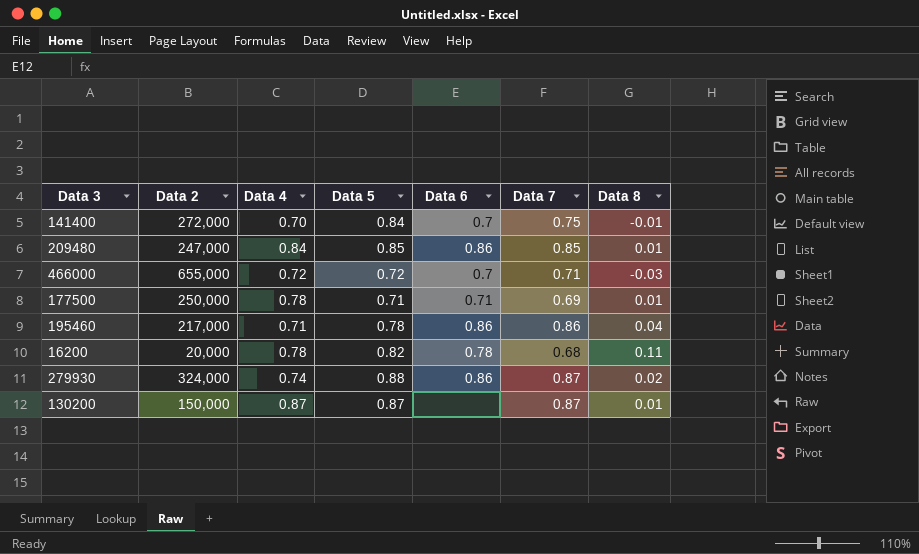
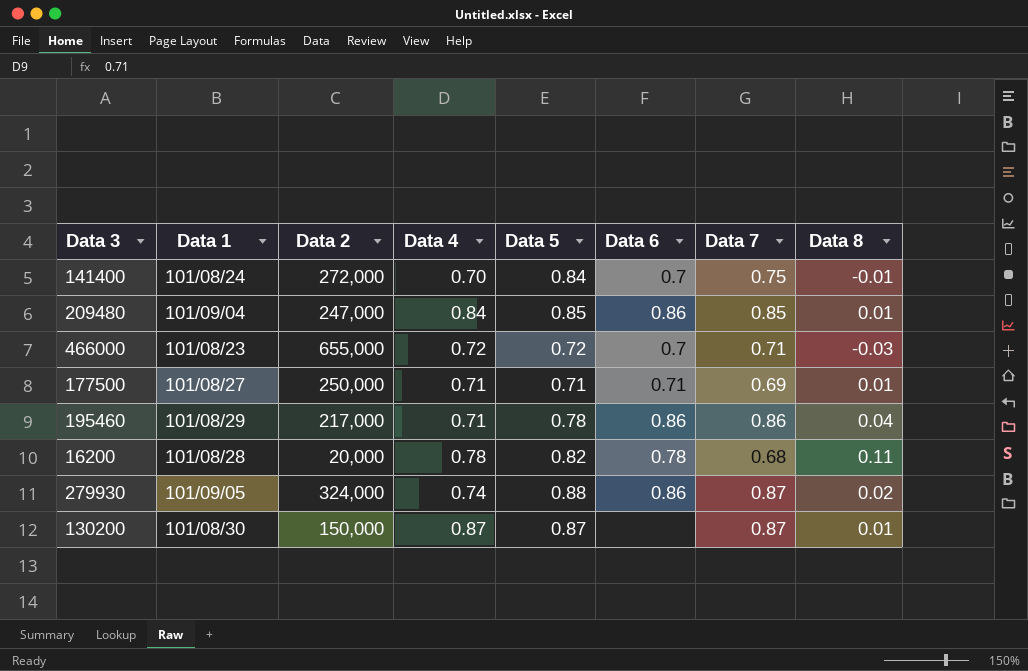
column Data 1 | position: none -> 2
177500 | Data 4: 0.78 -> 0.71

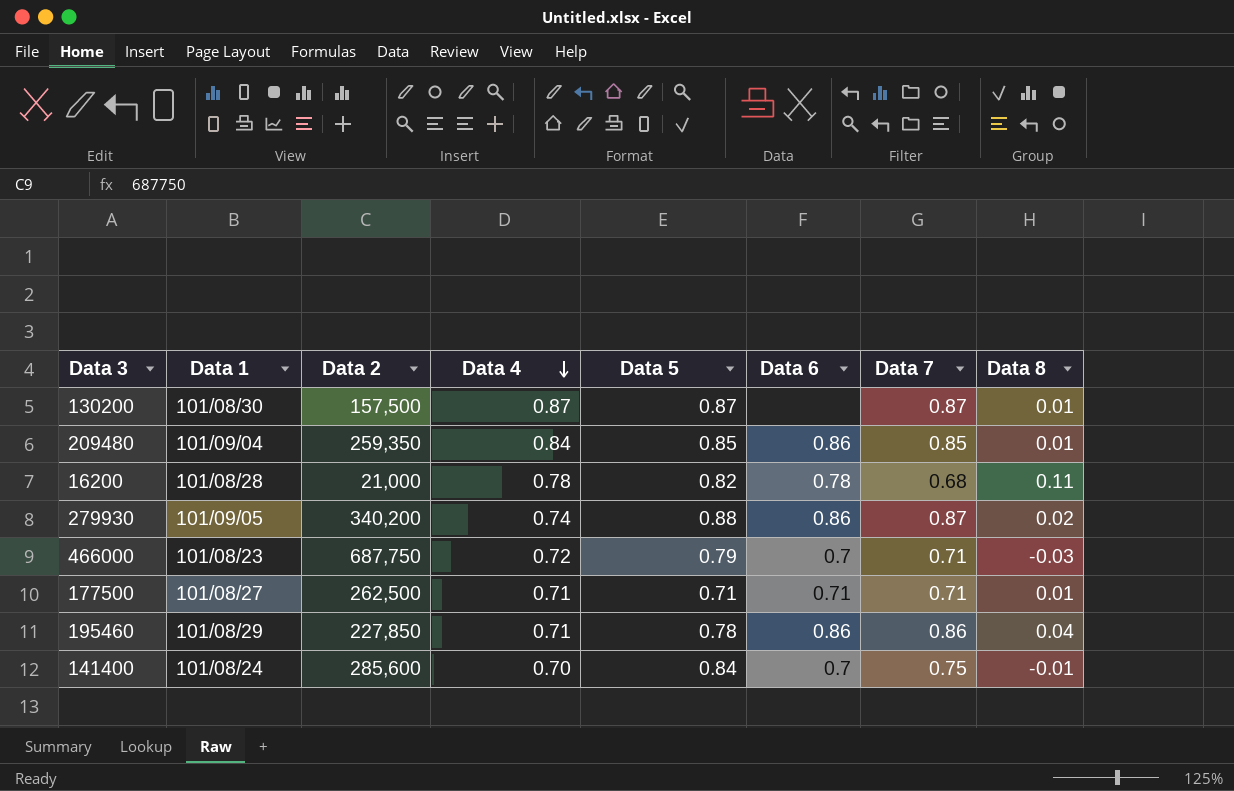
row order: none -> Data 4 descending
130200 | Data 2: 150,000 -> 157,500
209480 | Data 2: 247,000 -> 259,350
16200 | Data 2: 20,000 -> 21,000
279930 | Data 2: 324,000 -> 340,200
466000 | Data 2: 655,000 -> 687,750
466000 | Data 5: 0.72 -> 0.79
177500 | Data 2: 250,000 -> 262,500
177500 | Data 7: 0.69 -> 0.71
195460 | Data 2: 217,000 -> 227,850
141400 | Data 2: 272,000 -> 285,600

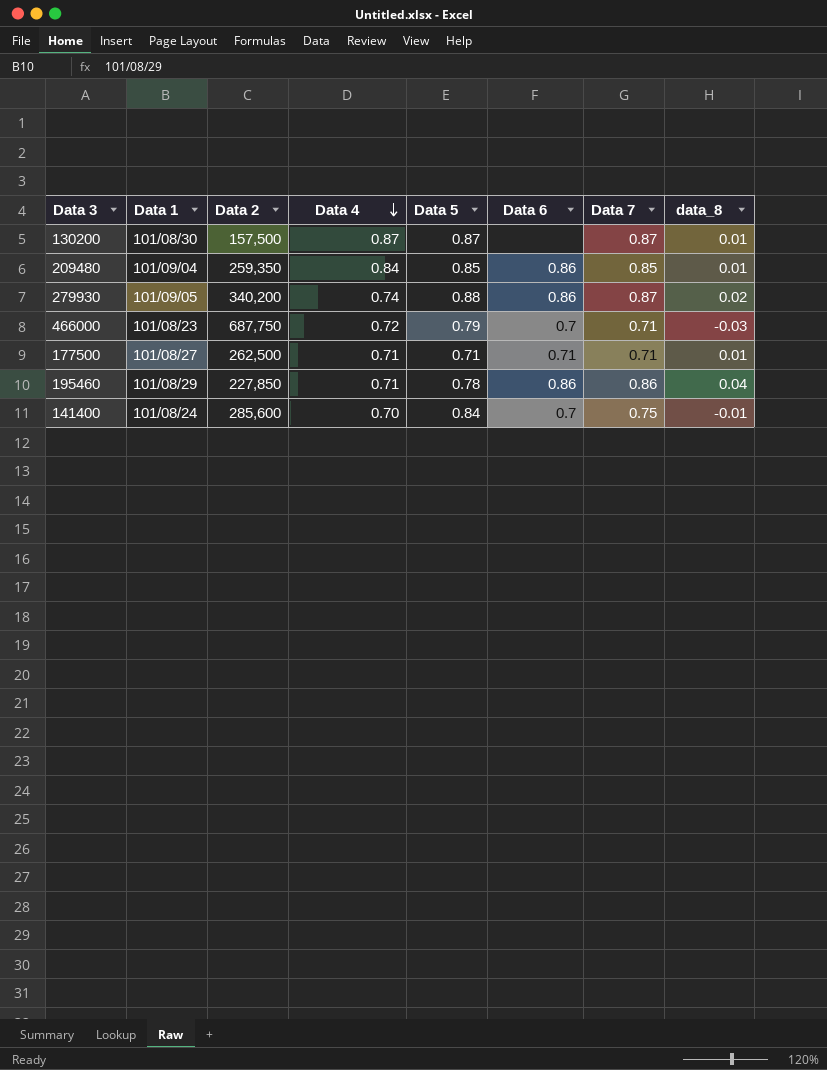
column name: Data 8 -> data_8
row 16200: 101/08/28 | 21,000 | 0.78 | 0.82 | 0.78 | 0.68 | 0.11 -> none

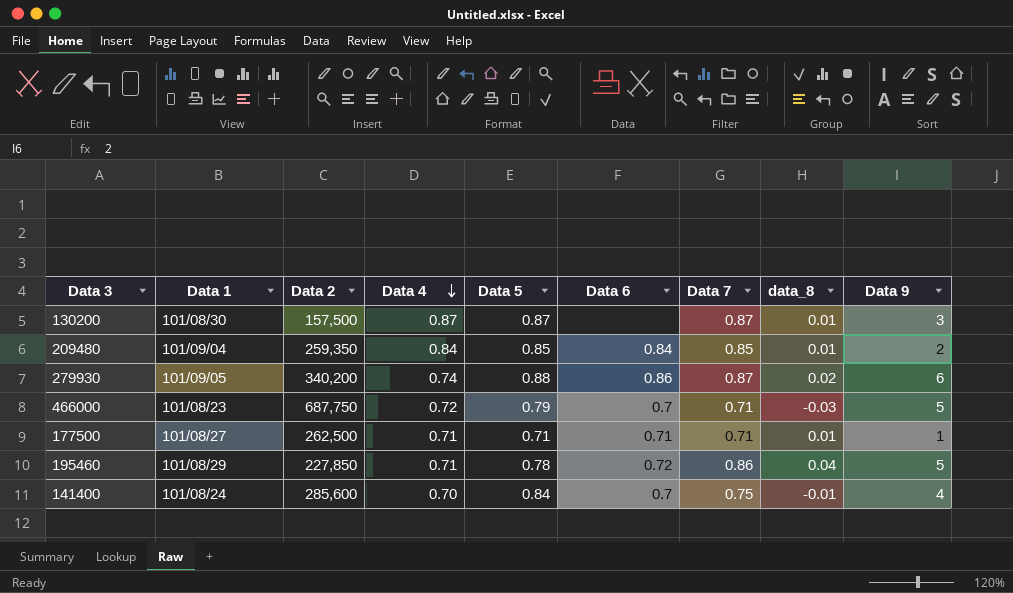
column Data 9 | position: none -> 9
209480 | Data 6: 0.86 -> 0.84
195460 | Data 6: 0.86 -> 0.72

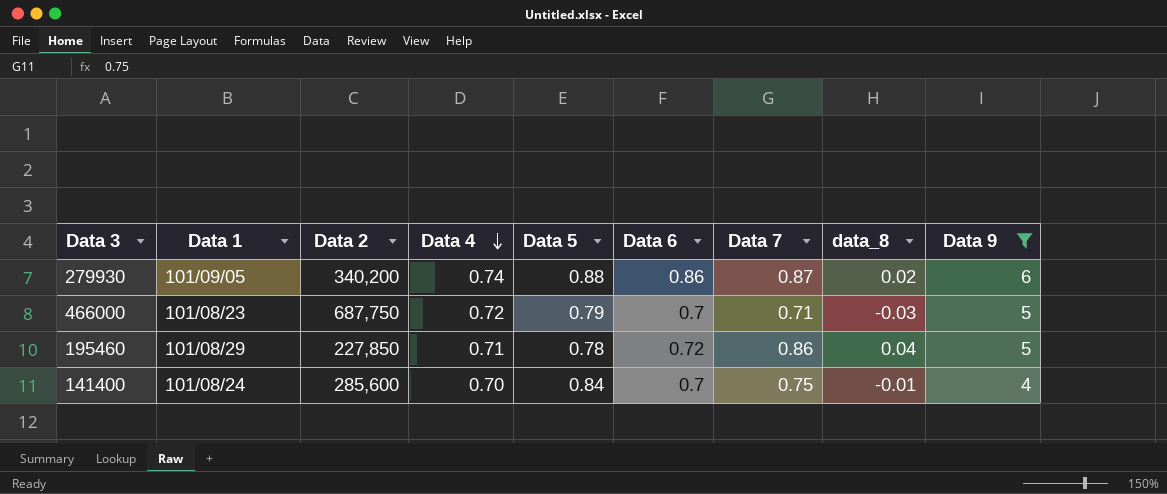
filter: none -> Data 9 >= 4

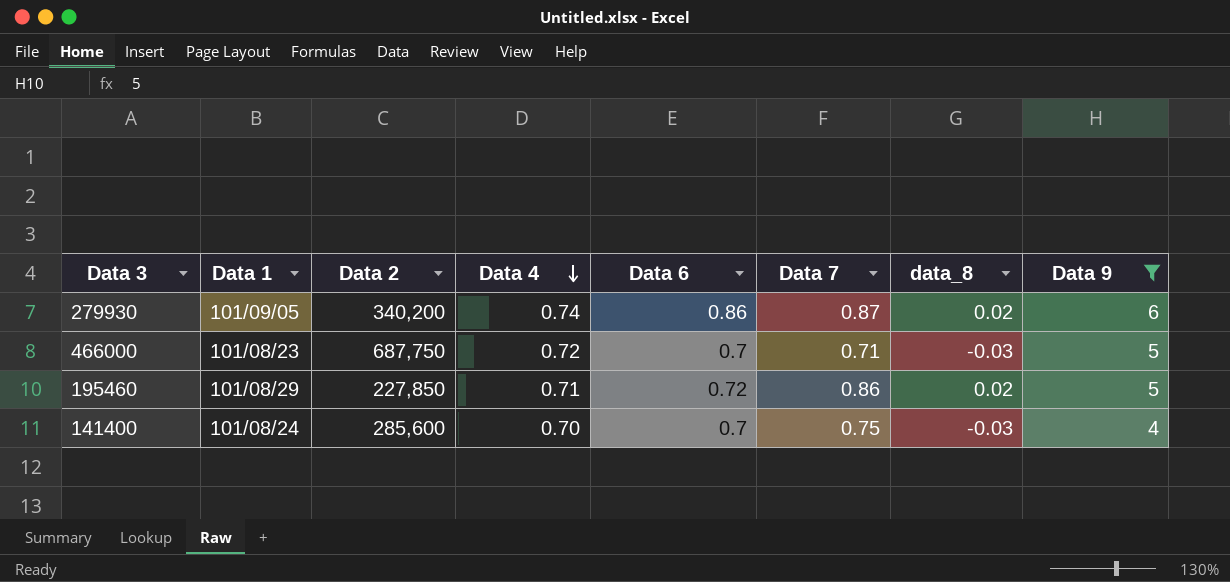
column Data 5 | position: 5 -> none
195460 | data_8: 0.04 -> 0.02
141400 | data_8: -0.01 -> -0.03

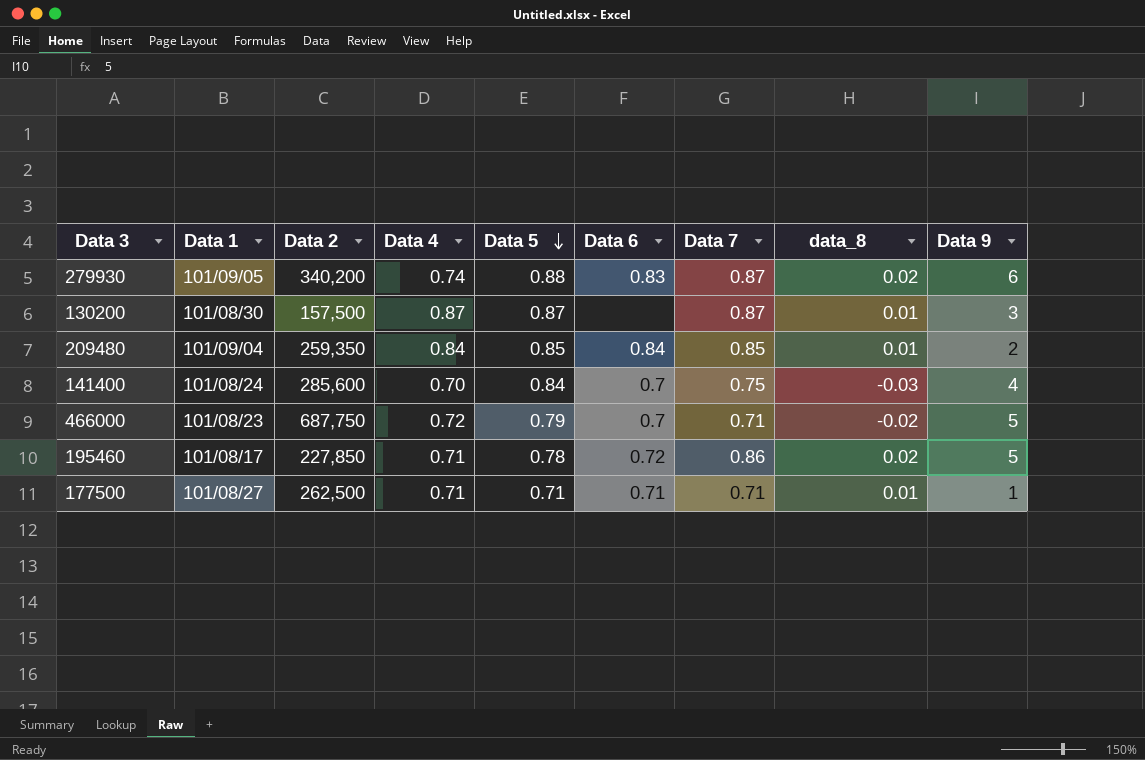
filter: Data 9 >= 4 -> none
row order: Data 4 descending -> Data 5 descending
column Data 5 | position: none -> 5
279930 | Data 6: 0.86 -> 0.83
466000 | data_8: -0.03 -> -0.02
195460 | Data 1: 101/08/29 -> 101/08/17

